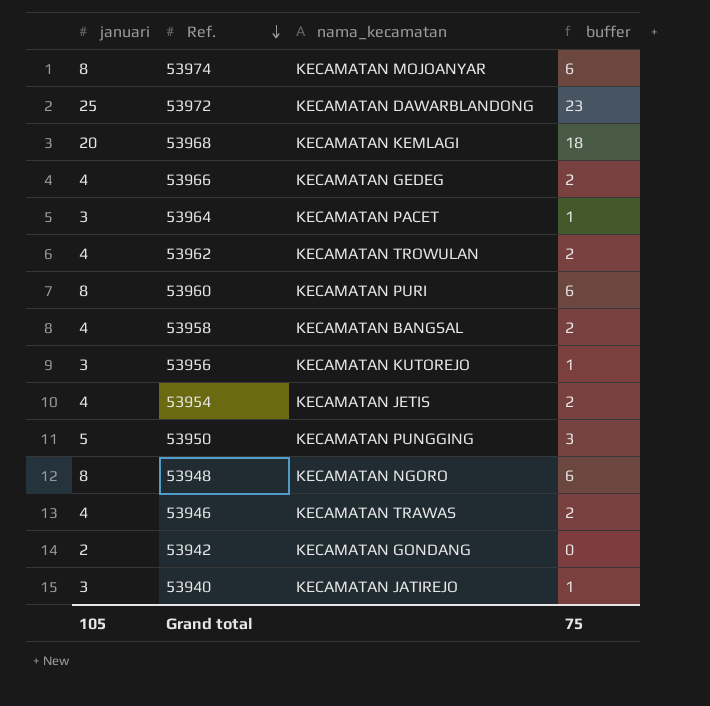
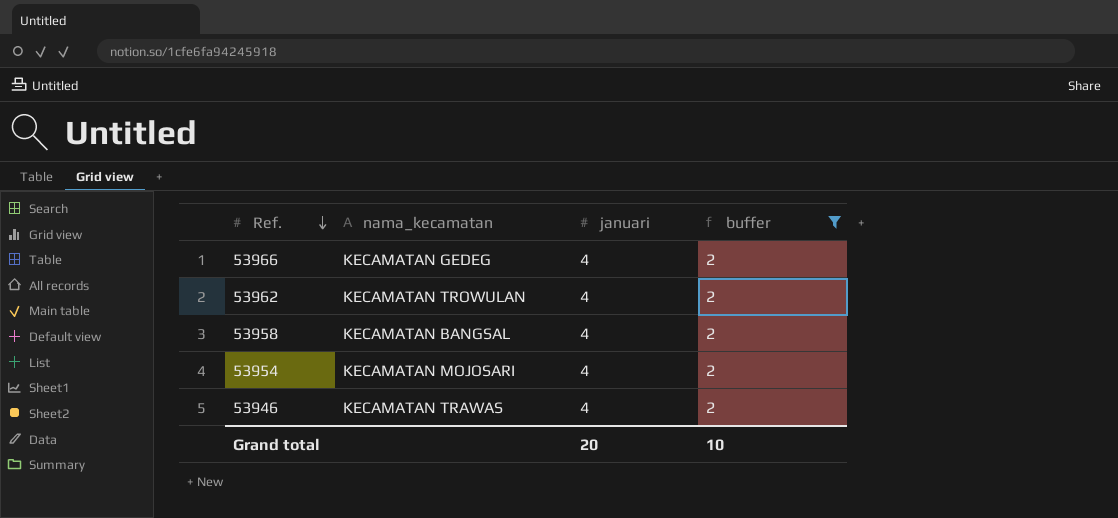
filter: none -> buffer = 2
column januari | position: 1 -> 3
53954 | nama_kecamatan: KECAMATAN JETIS -> KECAMATAN MOJOSARI
Grand total | januari: 105 -> 20
Grand total | buffer: 75 -> 10

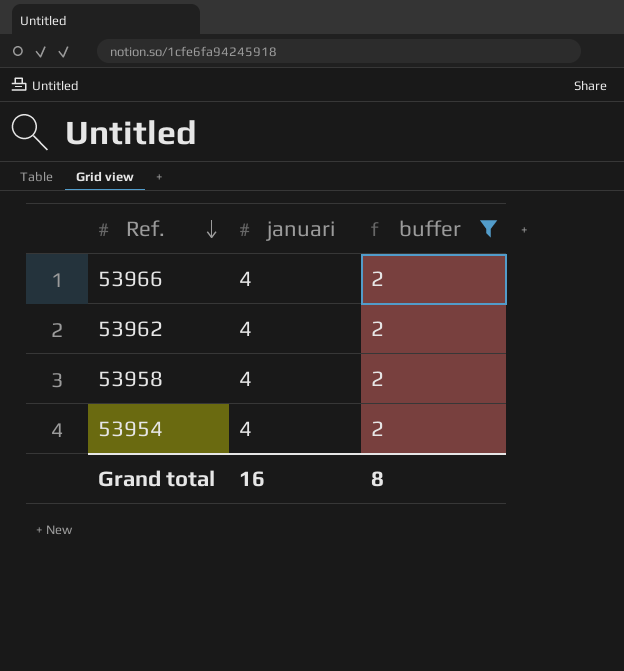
column nama_kecamatan | position: 2 -> none
row 53946: KECAMATAN TRAWAS | 4 | 2 -> none
Grand total | januari: 20 -> 16
Grand total | buffer: 10 -> 8

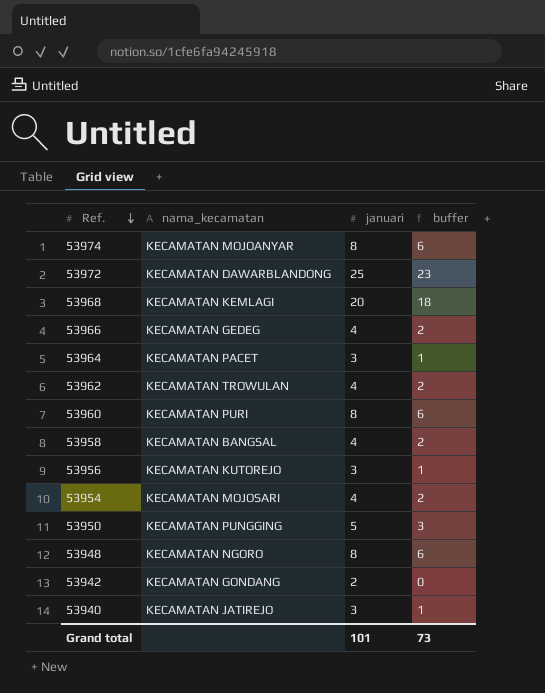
filter: buffer = 2 -> none
column nama_kecamatan | position: none -> 2
Grand total | januari: 16 -> 101
Grand total | buffer: 8 -> 73

